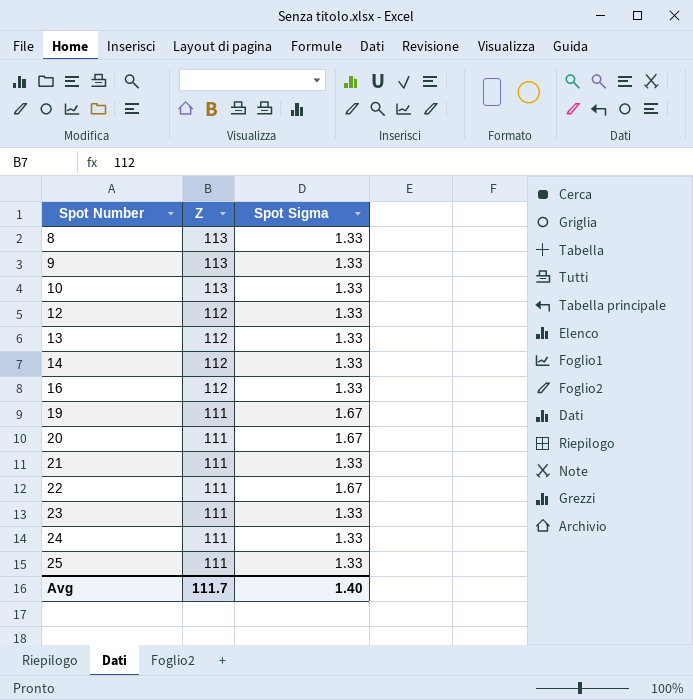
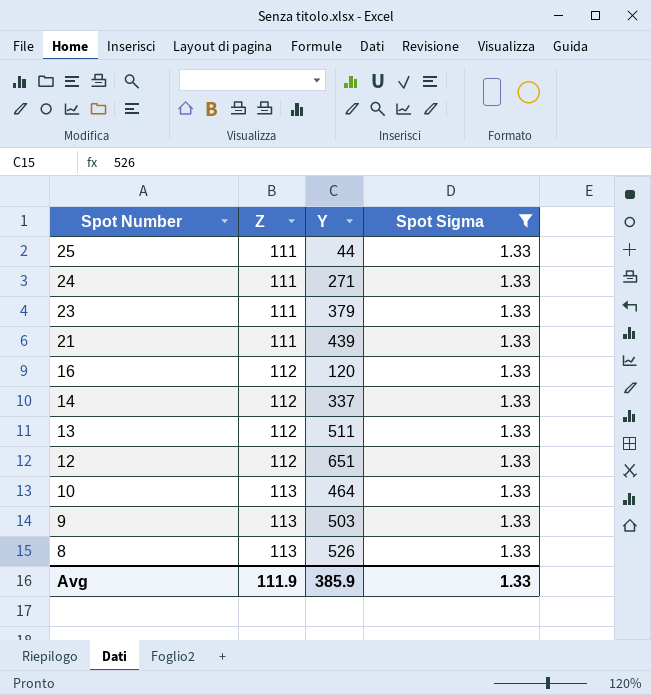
filter: none -> Spot Sigma = 1.33
row order: Spot Number ascending -> Spot Number descending
column Y | position: none -> 3
Avg | Z: 111.7 -> 111.9
Avg | Spot Sigma: 1.40 -> 1.33

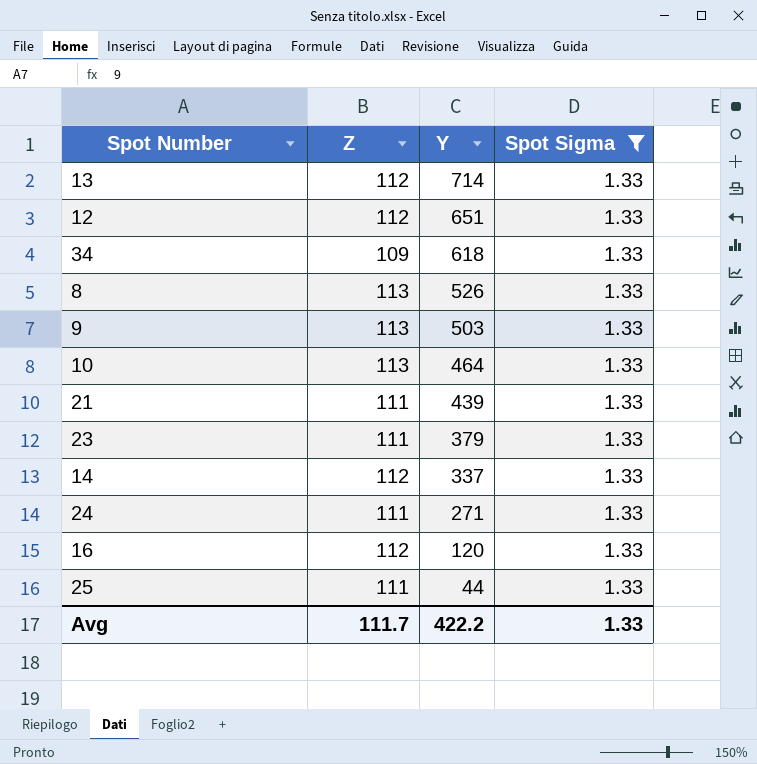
row order: Spot Number descending -> Y descending
13 | Y: 511 -> 714
row 34: none -> 109 | 618 | 1.33
Avg | Z: 111.9 -> 111.7
Avg | Y: 385.9 -> 422.2

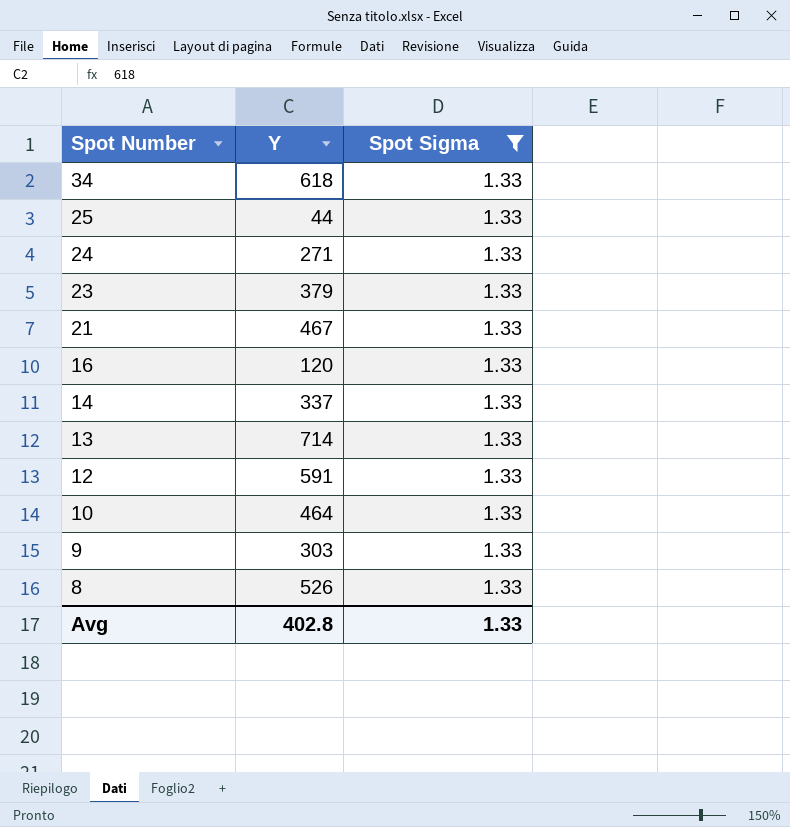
row order: Y descending -> Spot Number descending
column Z | position: 2 -> none
21 | Y: 439 -> 467
12 | Y: 651 -> 591
9 | Y: 503 -> 303
Avg | Y: 422.2 -> 402.8

